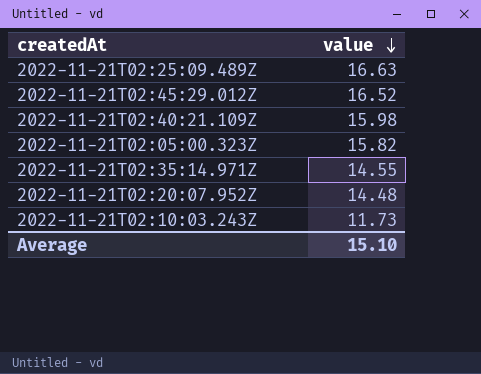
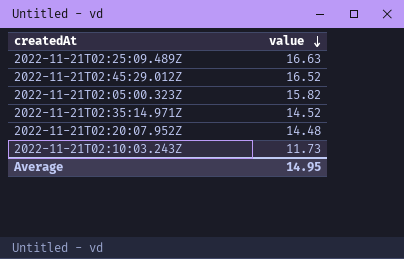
row 2022-11-21T02:40:21.109Z: 15.98 -> none
2022-11-21T02:35:14.971Z | value: 14.55 -> 14.52
Average | value: 15.10 -> 14.95

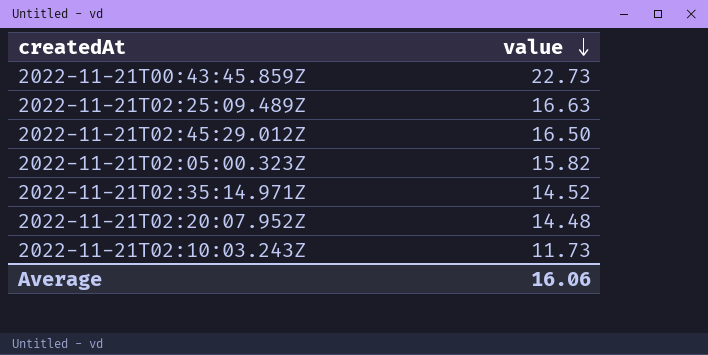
row 2022-11-21T00:43:45.859Z: none -> 22.73
2022-11-21T02:45:29.012Z | value: 16.52 -> 16.50
Average | value: 14.95 -> 16.06

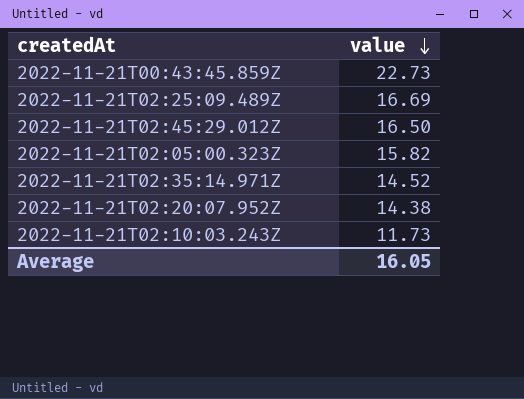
2022-11-21T02:25:09.489Z | value: 16.63 -> 16.69
2022-11-21T02:20:07.952Z | value: 14.48 -> 14.38
Average | value: 16.06 -> 16.05

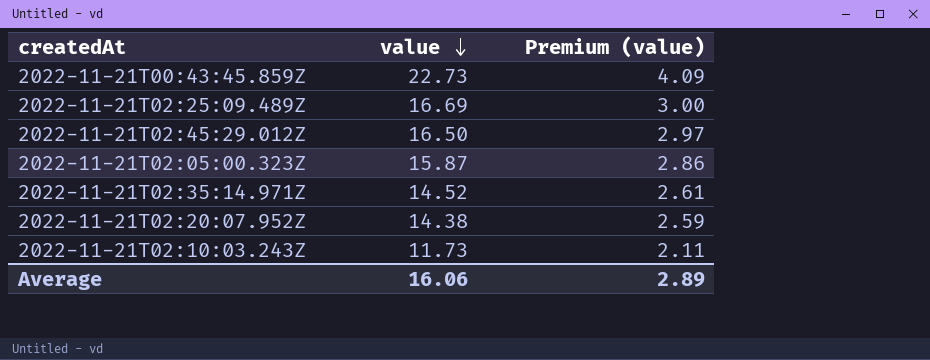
column Premium (value) | formula: none -> [value] * 0.18
2022-11-21T02:05:00.323Z | value: 15.82 -> 15.87
Average | value: 16.05 -> 16.06

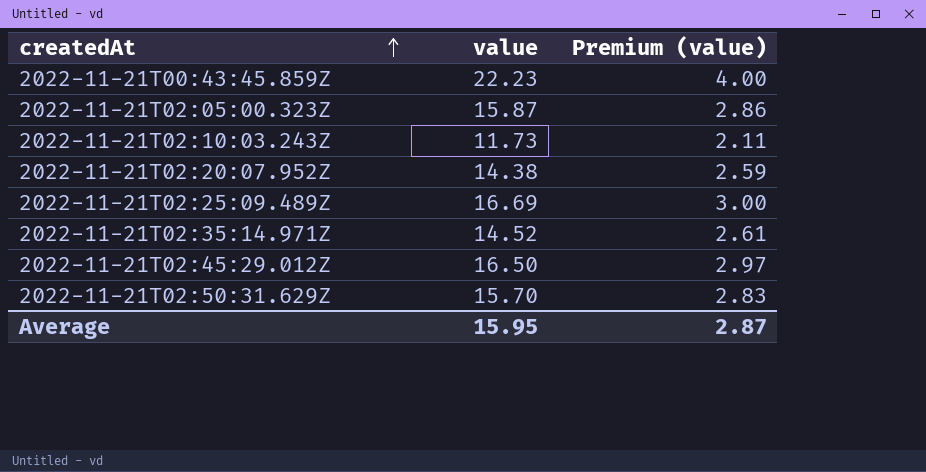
row order: value descending -> createdAt ascending
2022-11-21T00:43:45.859Z | value: 22.73 -> 22.23
2022-11-21T00:43:45.859Z | Premium (value): 4.09 -> 4.00
row 2022-11-21T02:50:31.629Z: none -> 15.70 | 2.83
Average | value: 16.06 -> 15.95
Average | Premium (value): 2.89 -> 2.87

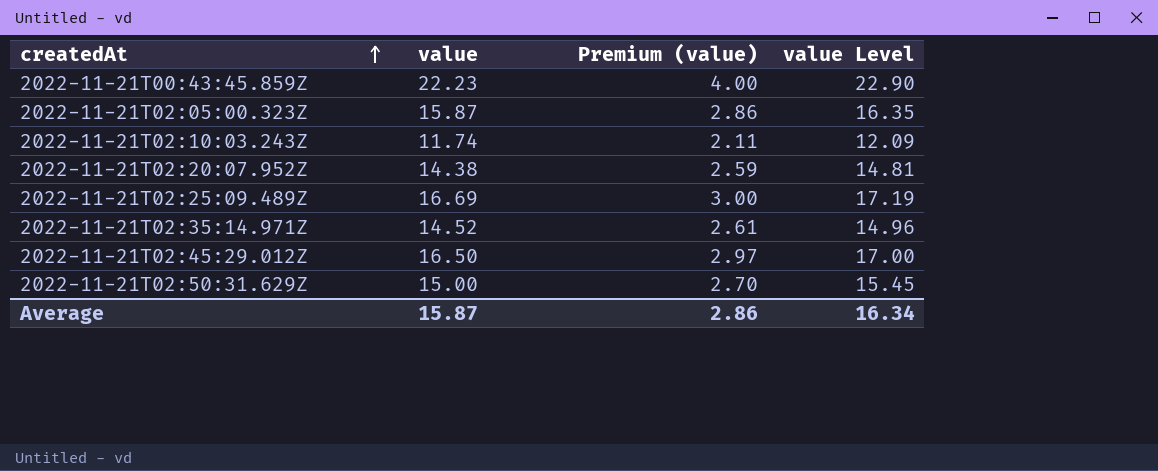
column value Level | formula: none -> [value] * 1.03
2022-11-21T02:10:03.243Z | value: 11.73 -> 11.74
2022-11-21T02:50:31.629Z | value: 15.70 -> 15.00
2022-11-21T02:50:31.629Z | Premium (value): 2.83 -> 2.70
Average | value: 15.95 -> 15.87
Average | Premium (value): 2.87 -> 2.86

